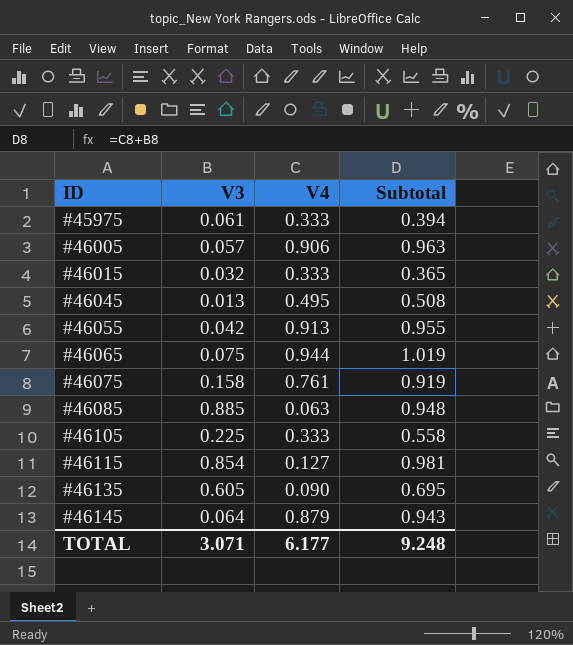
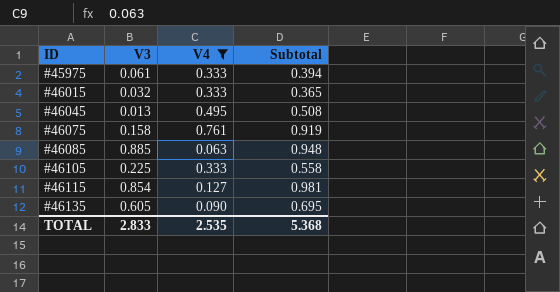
filter: none -> V4 <= 0.761
TOTAL | V3: 3.071 -> 2.833
TOTAL | V4: 6.177 -> 2.535
TOTAL | Subtotal: 9.248 -> 5.368

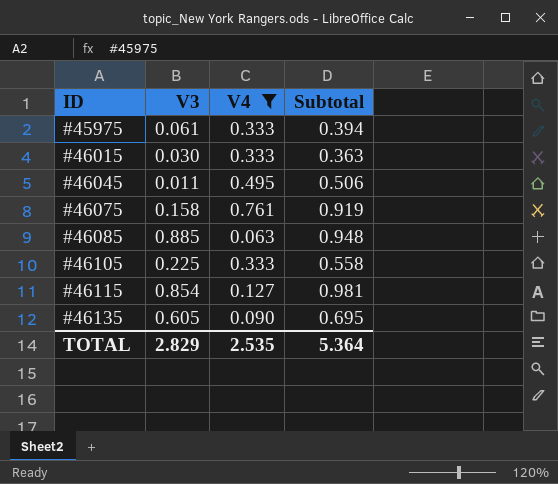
#46015 | V3: 0.032 -> 0.030
#46015 | Subtotal: 0.365 -> 0.363
#46045 | V3: 0.013 -> 0.011
#46045 | Subtotal: 0.508 -> 0.506
TOTAL | V3: 2.833 -> 2.829
TOTAL | Subtotal: 5.368 -> 5.364

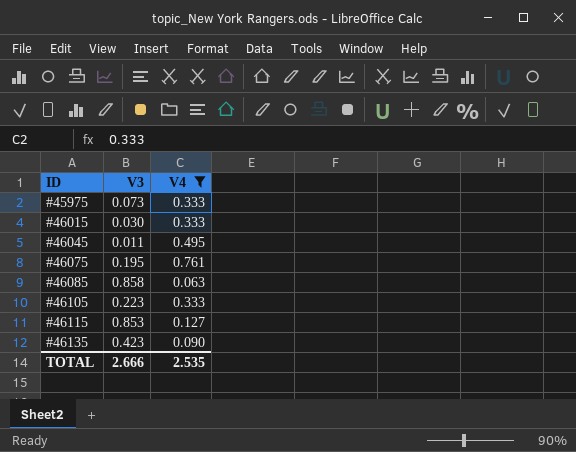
column Subtotal | formula: [V3] + [V4] -> none
#45975 | V3: 0.061 -> 0.073
#46075 | V3: 0.158 -> 0.195
#46085 | V3: 0.885 -> 0.858
#46105 | V3: 0.225 -> 0.223
#46115 | V3: 0.854 -> 0.853
#46135 | V3: 0.605 -> 0.423
TOTAL | V3: 2.829 -> 2.666

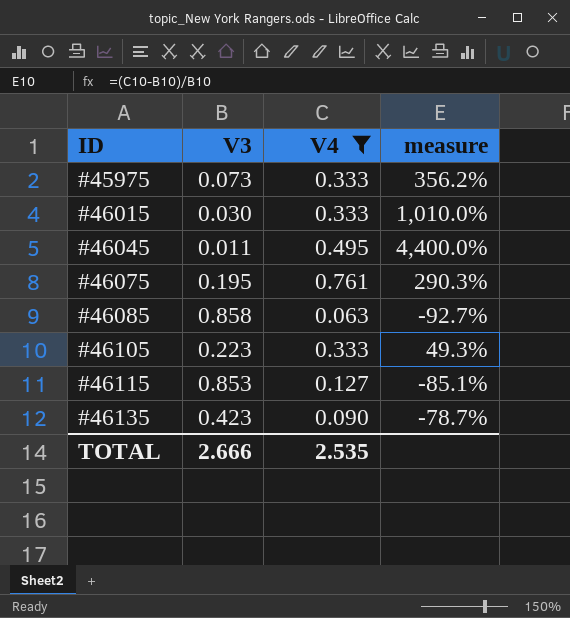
column measure | formula: none -> ([V4] - [V3]) / [V3]

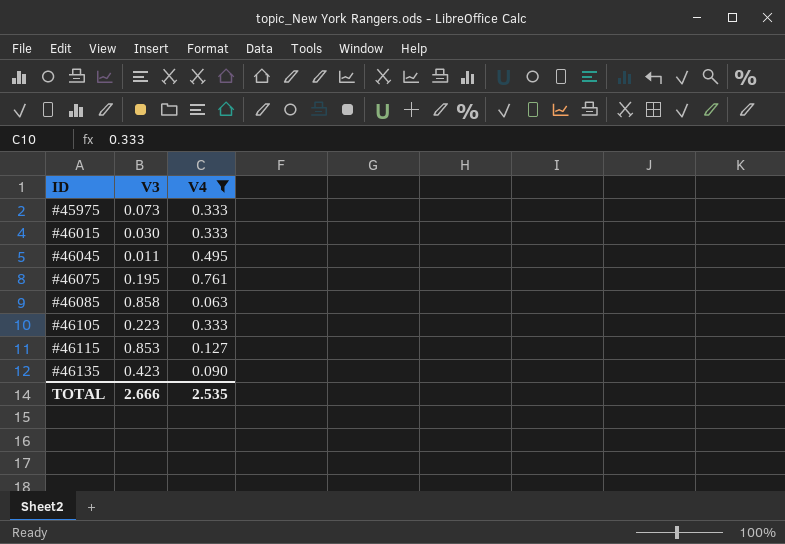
column measure | formula: ([V4] - [V3]) / [V3] -> none

